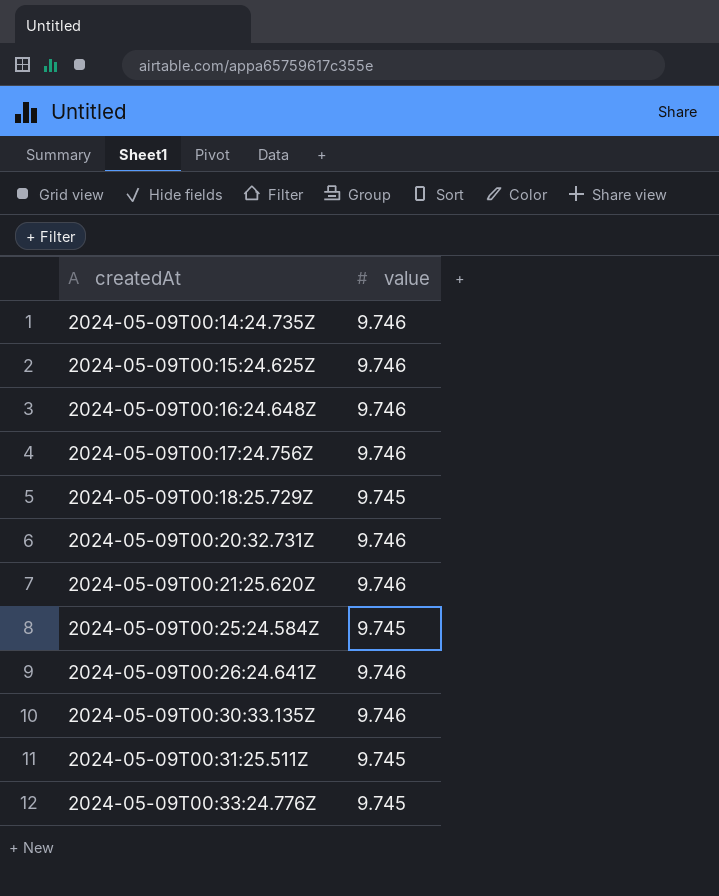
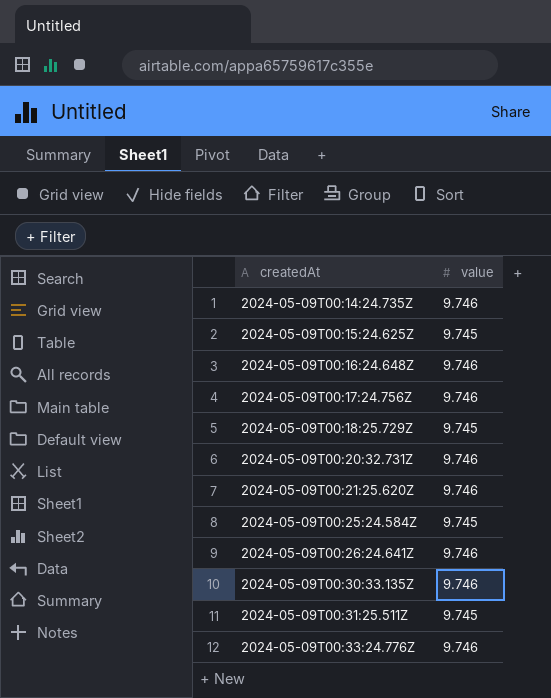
2024-05-09T00:15:24.625Z | value: 9.746 -> 9.745
2024-05-09T00:33:24.776Z | value: 9.745 -> 9.746

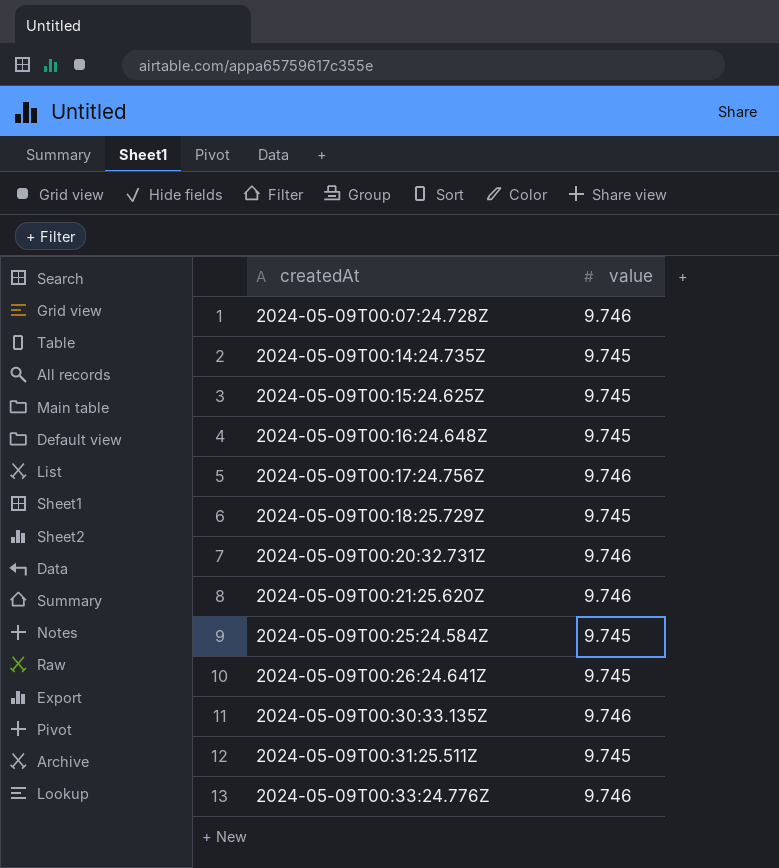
row 2024-05-09T00:07:24.728Z: none -> 9.746
2024-05-09T00:14:24.735Z | value: 9.746 -> 9.745
2024-05-09T00:16:24.648Z | value: 9.746 -> 9.745
2024-05-09T00:26:24.641Z | value: 9.746 -> 9.745

